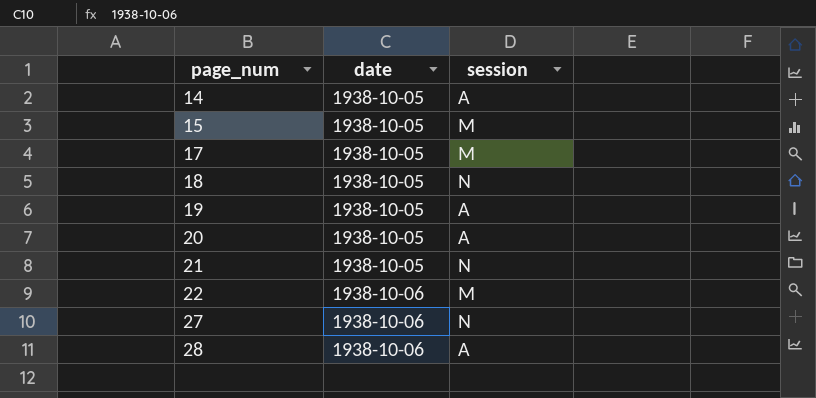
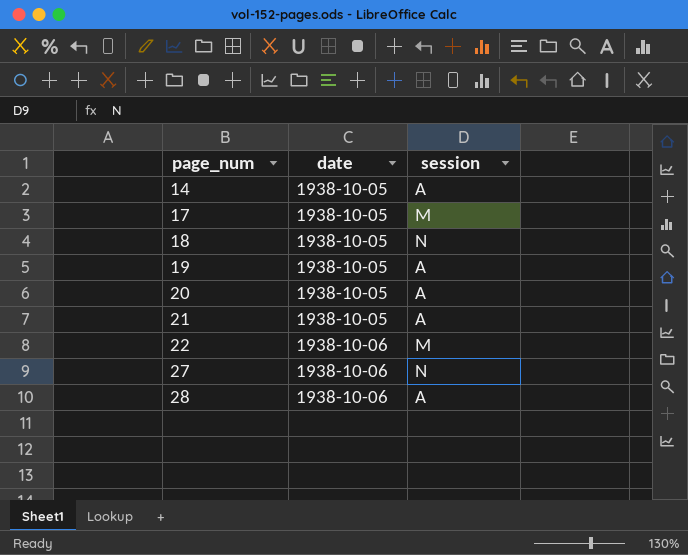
row 15: 1938-10-05 | M -> none
21 | session: N -> A

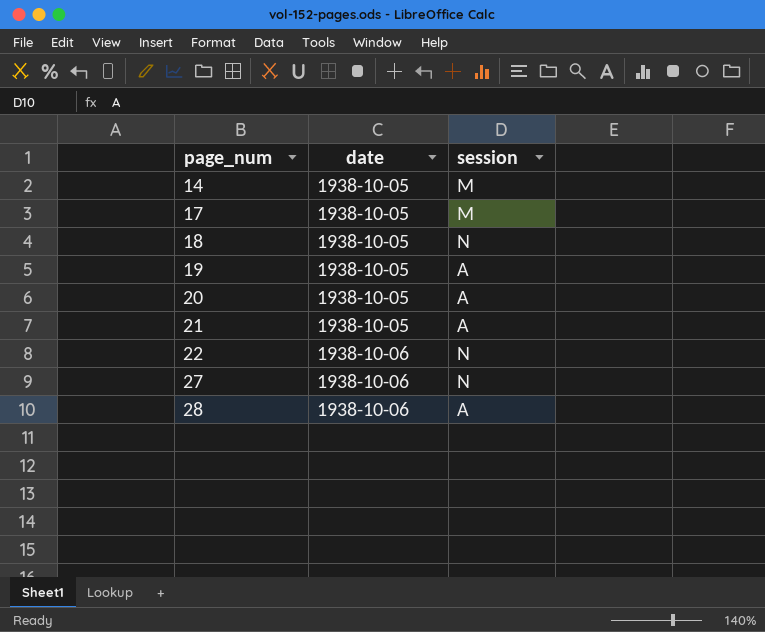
14 | session: A -> M
22 | session: M -> N

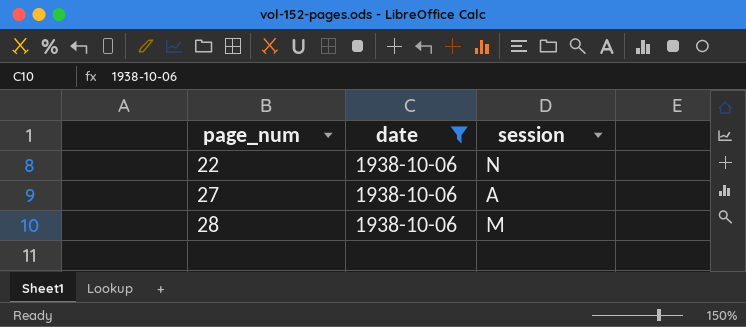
filter: none -> date = 1938-10-06
27 | session: N -> A
28 | session: A -> M

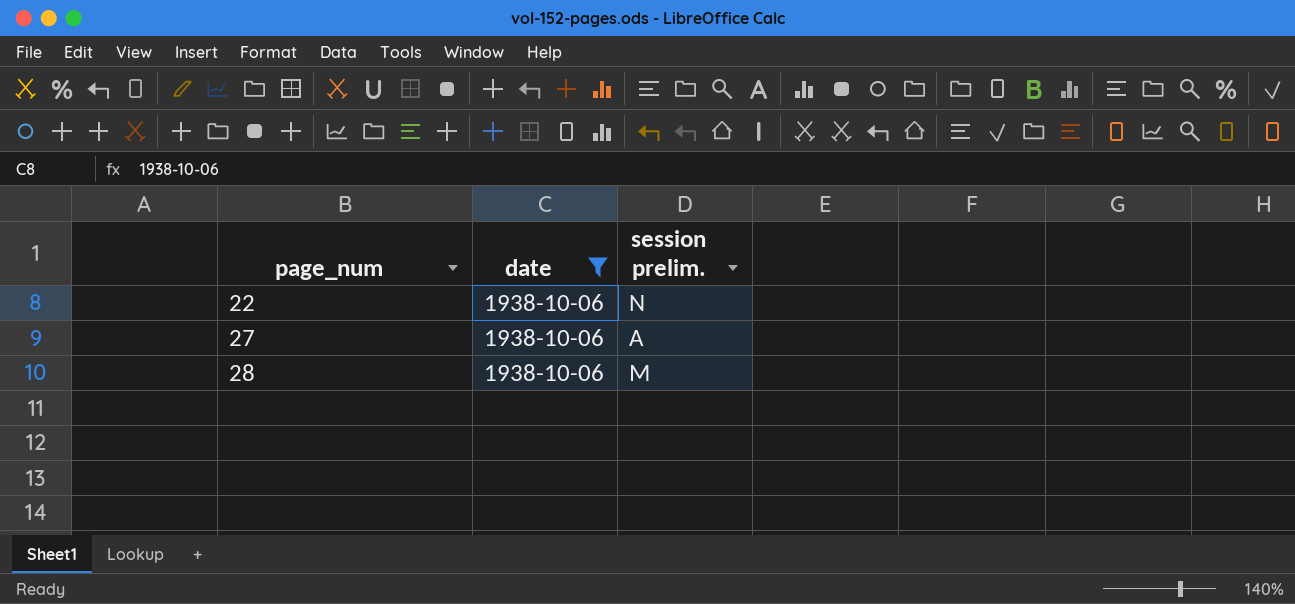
column name: session -> session prelim.

